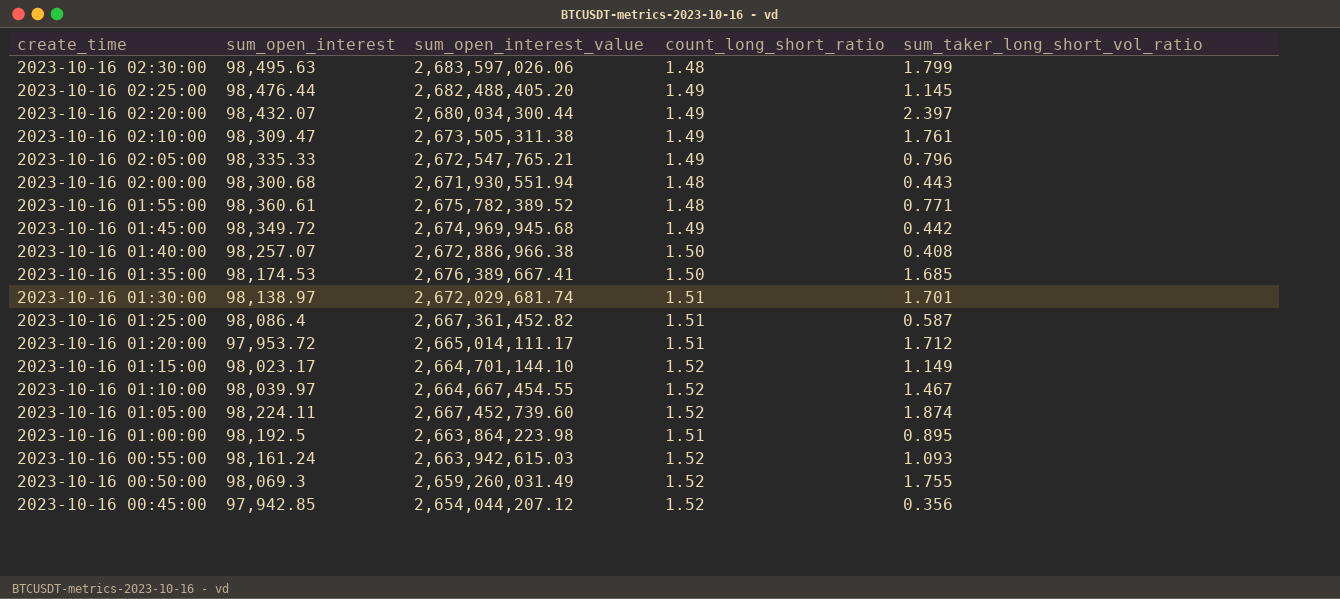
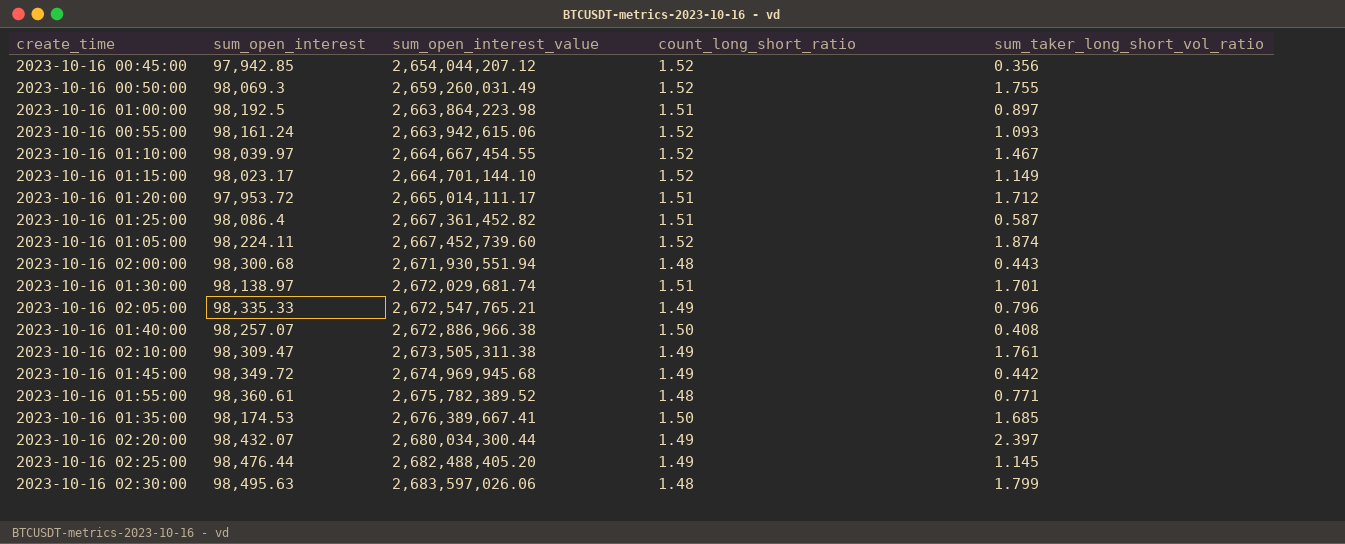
row order: create_time descending -> sum_open_interest_value ascending
2023-10-16 01:00:00 | sum_taker_long_short_vol_ratio: 0.895 -> 0.897
2023-10-16 00:55:00 | sum_open_interest_value: 2,663,942,615.03 -> 2,663,942,615.06

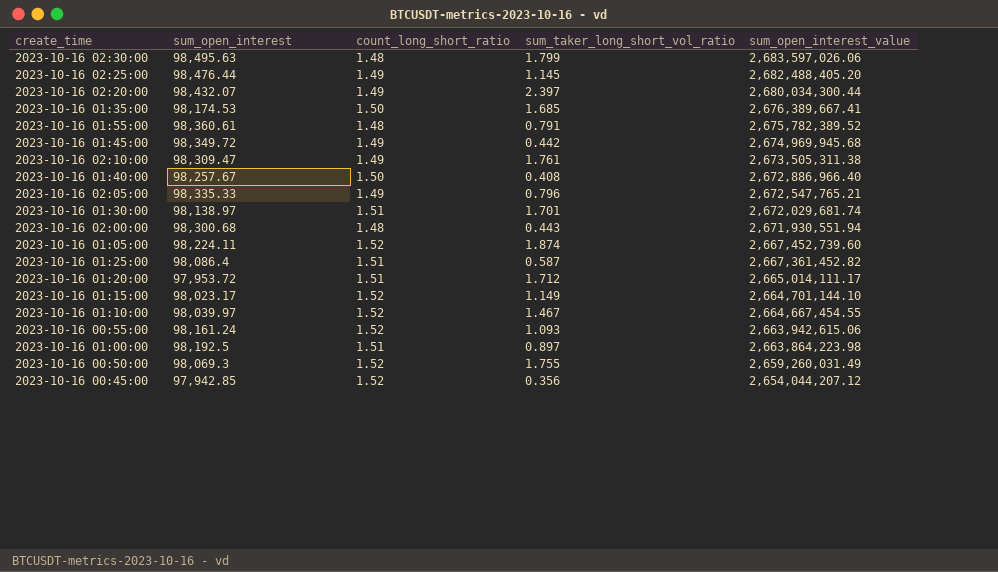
row order: sum_open_interest_value ascending -> sum_open_interest_value descending
column sum_open_interest_value | position: 3 -> 5
2023-10-16 01:55:00 | sum_taker_long_short_vol_ratio: 0.771 -> 0.791
2023-10-16 01:40:00 | sum_open_interest: 98,257.07 -> 98,257.67
2023-10-16 01:40:00 | sum_open_interest_value: 2,672,886,966.38 -> 2,672,886,966.40

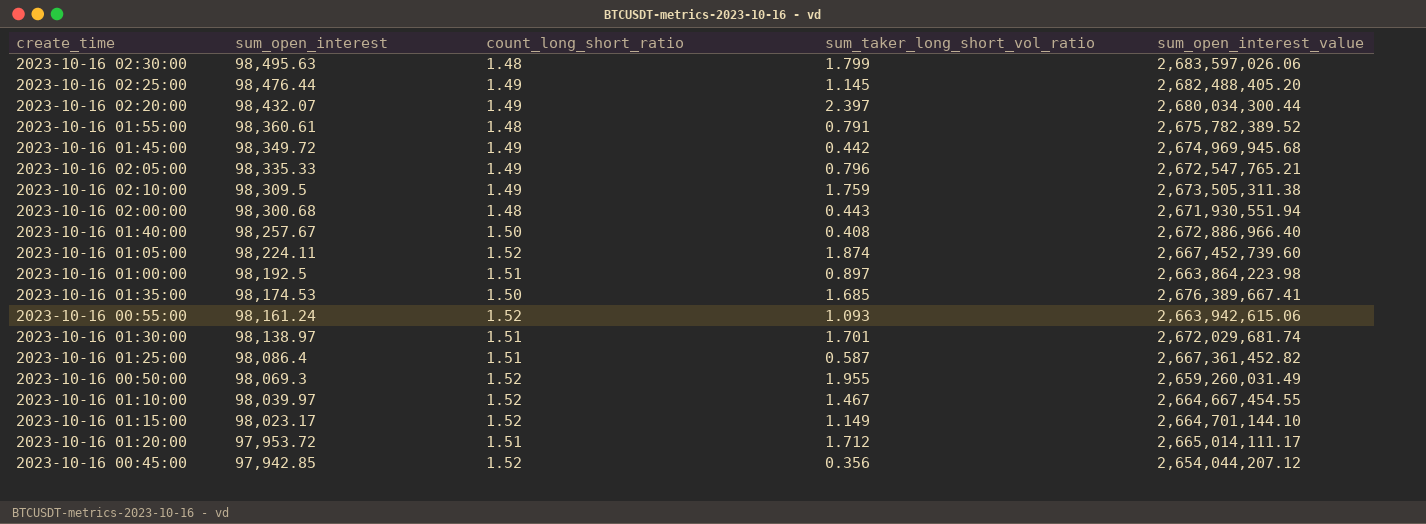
row order: sum_open_interest_value descending -> sum_open_interest descending
2023-10-16 02:10:00 | sum_open_interest: 98,309.47 -> 98,309.5
2023-10-16 02:10:00 | sum_taker_long_short_vol_ratio: 1.761 -> 1.759
2023-10-16 00:50:00 | sum_taker_long_short_vol_ratio: 1.755 -> 1.955

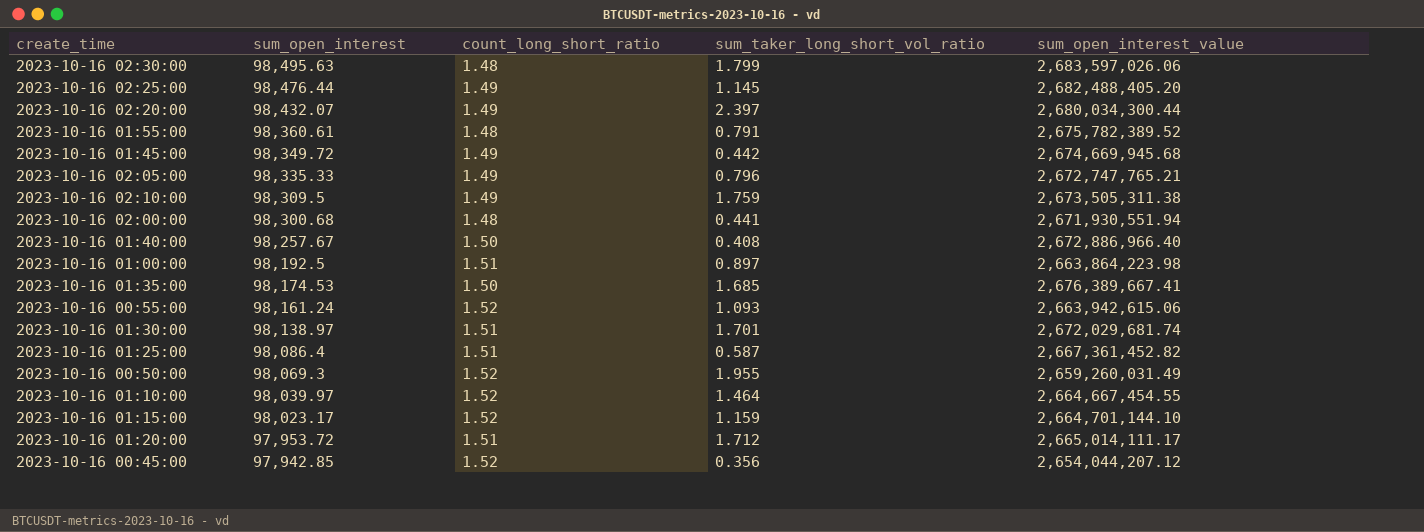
row 2023-10-16 01:05:00: 98,224.11 | 1.52 | 1.874 | 2,667,452,739.60 -> none
2023-10-16 01:45:00 | sum_open_interest_value: 2,674,969,945.68 -> 2,674,669,945.68
2023-10-16 02:05:00 | sum_open_interest_value: 2,672,547,765.21 -> 2,672,747,765.21
2023-10-16 02:00:00 | sum_taker_long_short_vol_ratio: 0.443 -> 0.441
2023-10-16 01:10:00 | sum_taker_long_short_vol_ratio: 1.467 -> 1.464
2023-10-16 01:15:00 | sum_taker_long_short_vol_ratio: 1.149 -> 1.159

